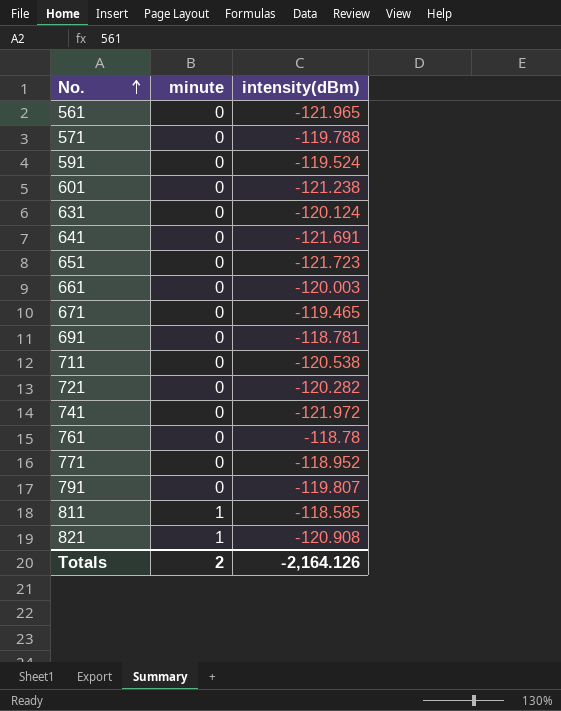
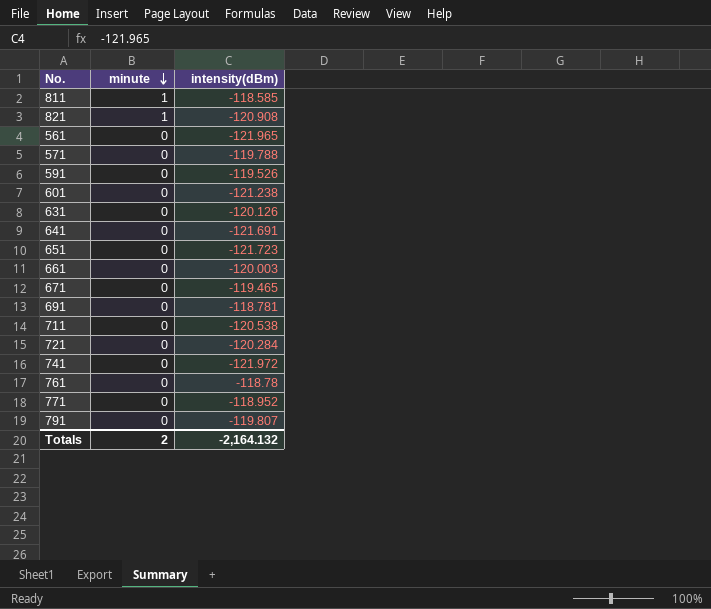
row order: No. ascending -> minute descending
591 | intensity(dBm): -119.524 -> -119.526
631 | intensity(dBm): -120.124 -> -120.126
721 | intensity(dBm): -120.282 -> -120.284
Totals | intensity(dBm): -2,164.126 -> -2,164.132

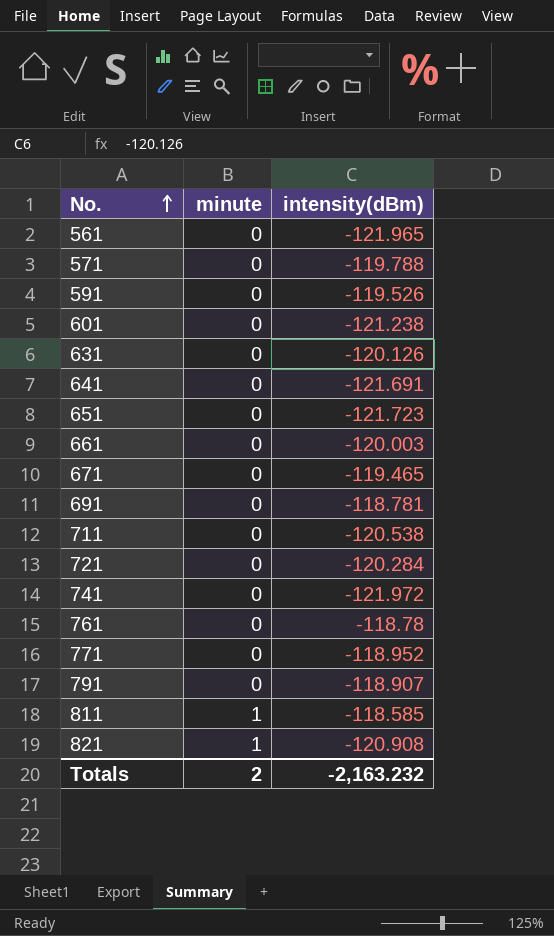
row order: minute descending -> No. ascending
791 | intensity(dBm): -119.807 -> -118.907
Totals | intensity(dBm): -2,164.132 -> -2,163.232

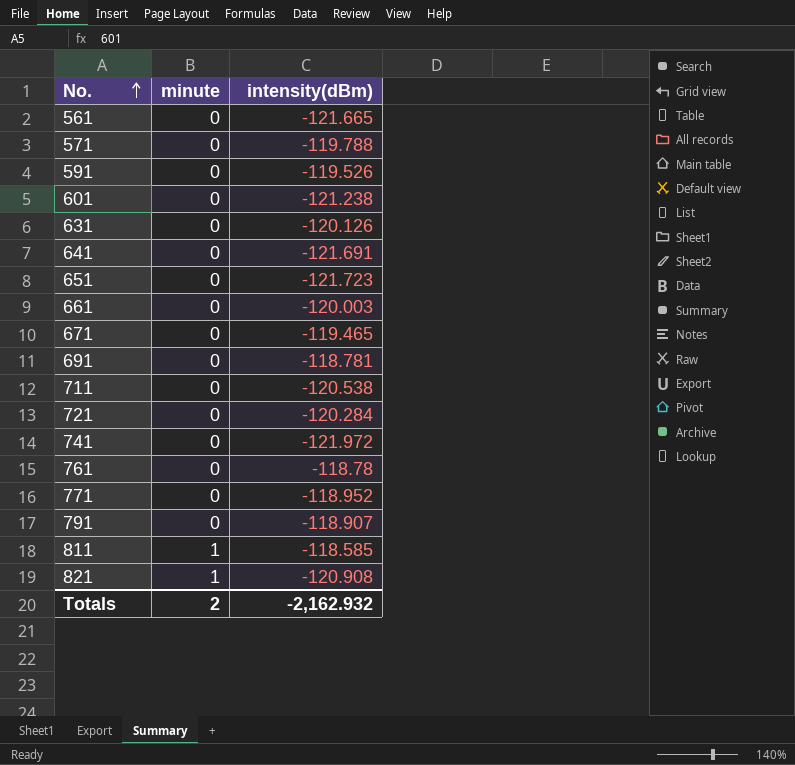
561 | intensity(dBm): -121.965 -> -121.665
Totals | intensity(dBm): -2,163.232 -> -2,162.932

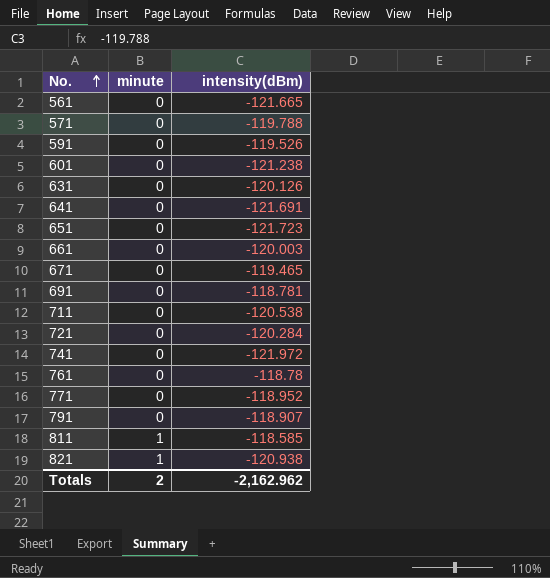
821 | intensity(dBm): -120.908 -> -120.938
Totals | intensity(dBm): -2,162.932 -> -2,162.962

